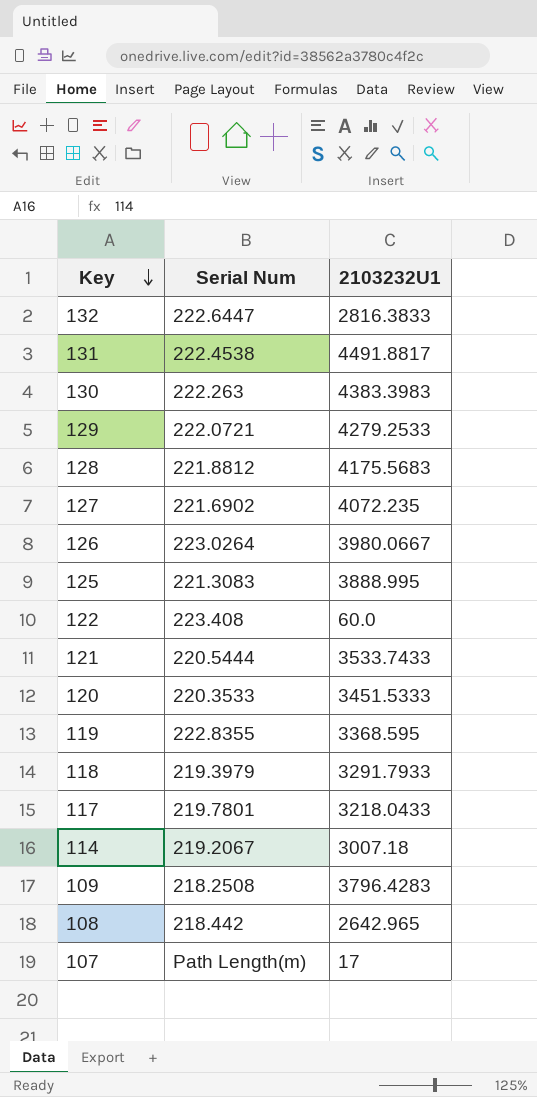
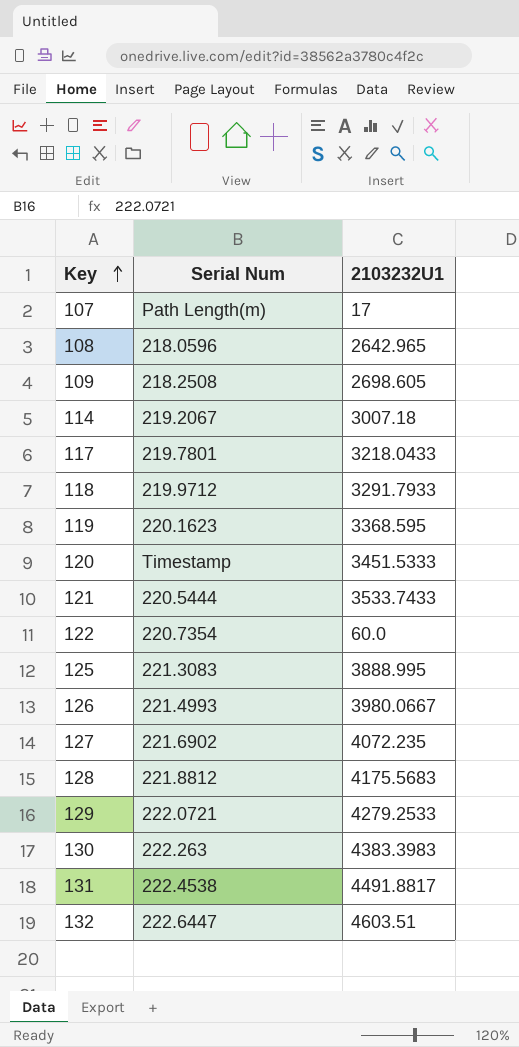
row order: Key descending -> Key ascending
108 | Serial Num: 218.442 -> 218.0596
109 | 2103232U1: 3796.4283 -> 2698.605
118 | Serial Num: 219.3979 -> 219.9712
119 | Serial Num: 222.8355 -> 220.1623
120 | Serial Num: 220.3533 -> Timestamp
122 | Serial Num: 223.408 -> 220.7354
126 | Serial Num: 223.0264 -> 221.4993
132 | 2103232U1: 2816.3833 -> 4603.51

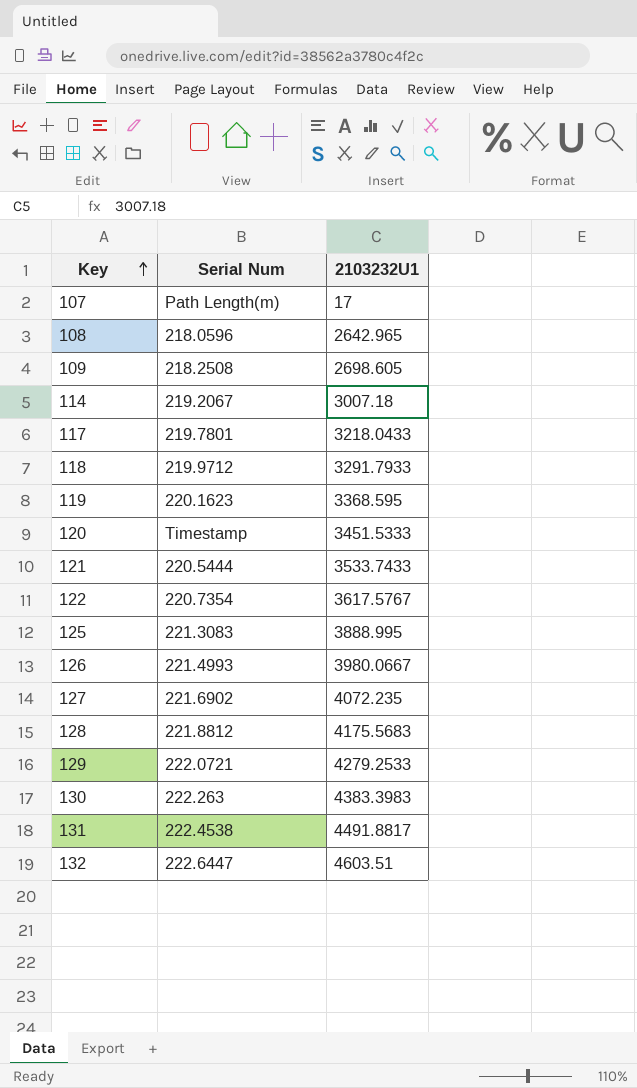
122 | 2103232U1: 60.0 -> 3617.5767

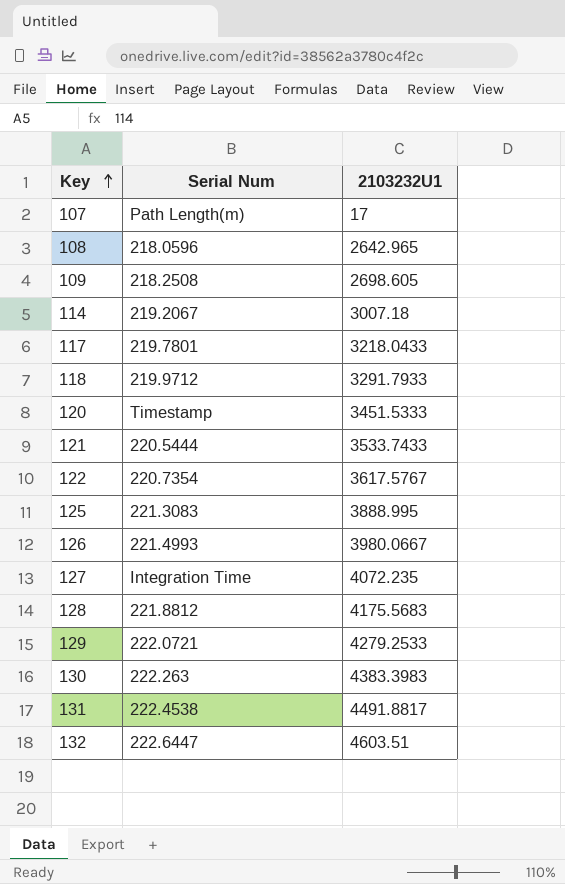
row 119: 220.1623 | 3368.595 -> none
127 | Serial Num: 221.6902 -> Integration Time

